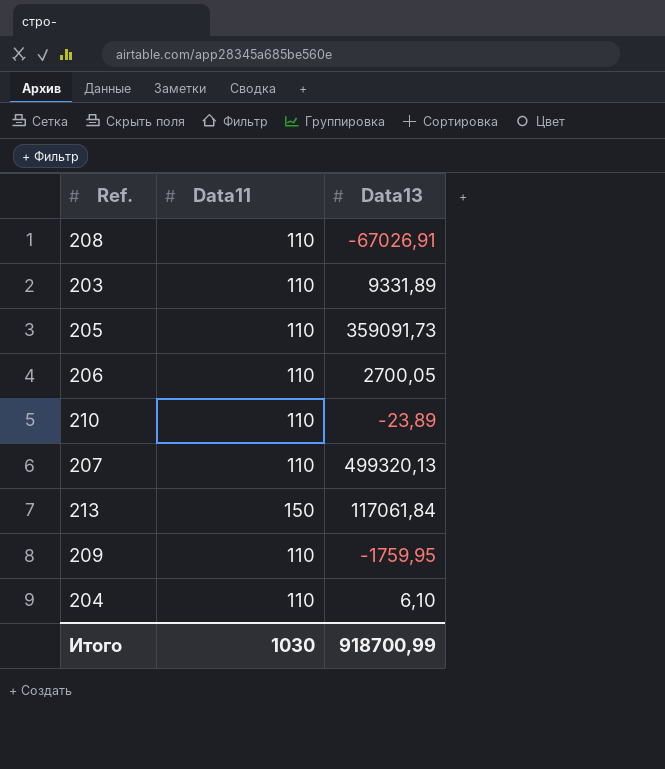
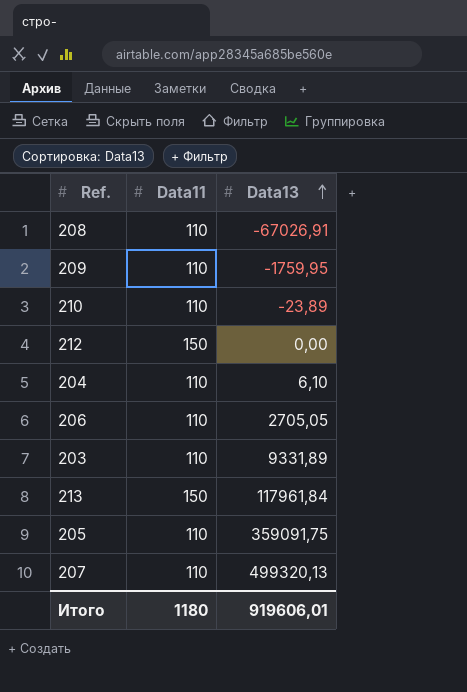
row order: none -> Data13 ascending
row 212: none -> 150 | 0,00
206 | Data13: 2700,05 -> 2705,05
213 | Data13: 117061,84 -> 117961,84
205 | Data13: 359091,73 -> 359091,75
Итого | Data11: 1030 -> 1180
Итого | Data13: 918700,99 -> 919606,01

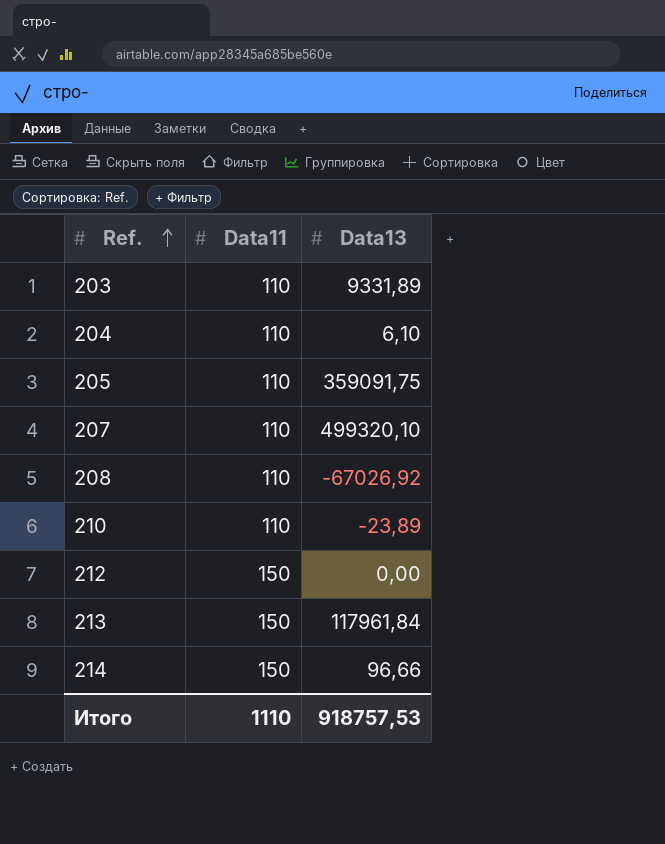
row order: Data13 ascending -> Ref. ascending
row 209: 110 | -1759,95 -> none
row 206: 110 | 2705,05 -> none
207 | Data13: 499320,13 -> 499320,10
208 | Data13: -67026,91 -> -67026,92
row 214: none -> 150 | 96,66
Итого | Data11: 1180 -> 1110
Итого | Data13: 919606,01 -> 918757,53

